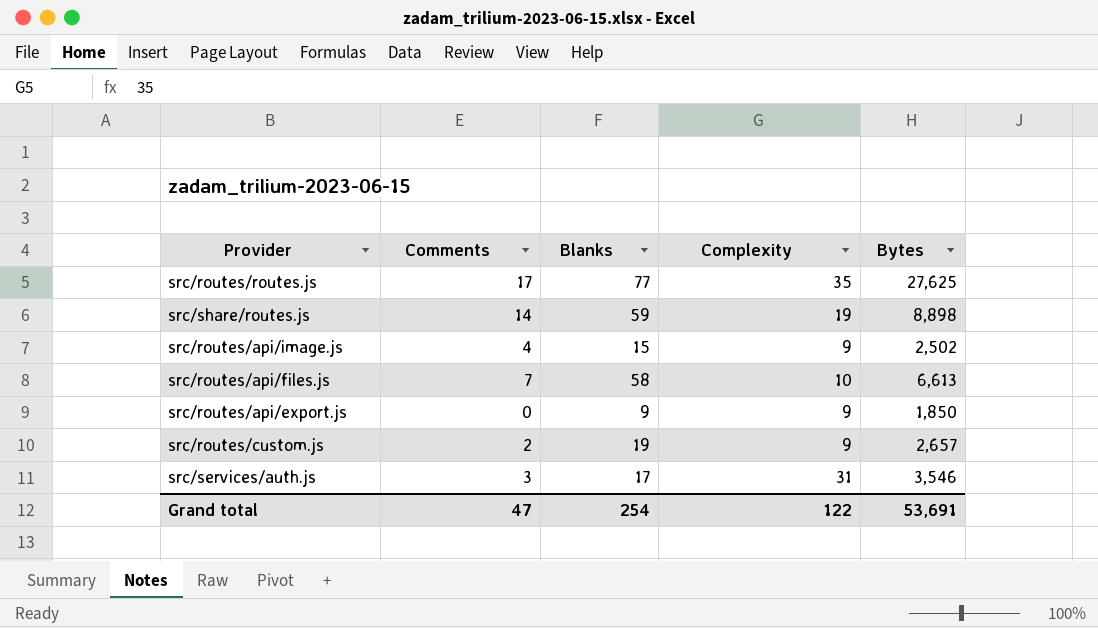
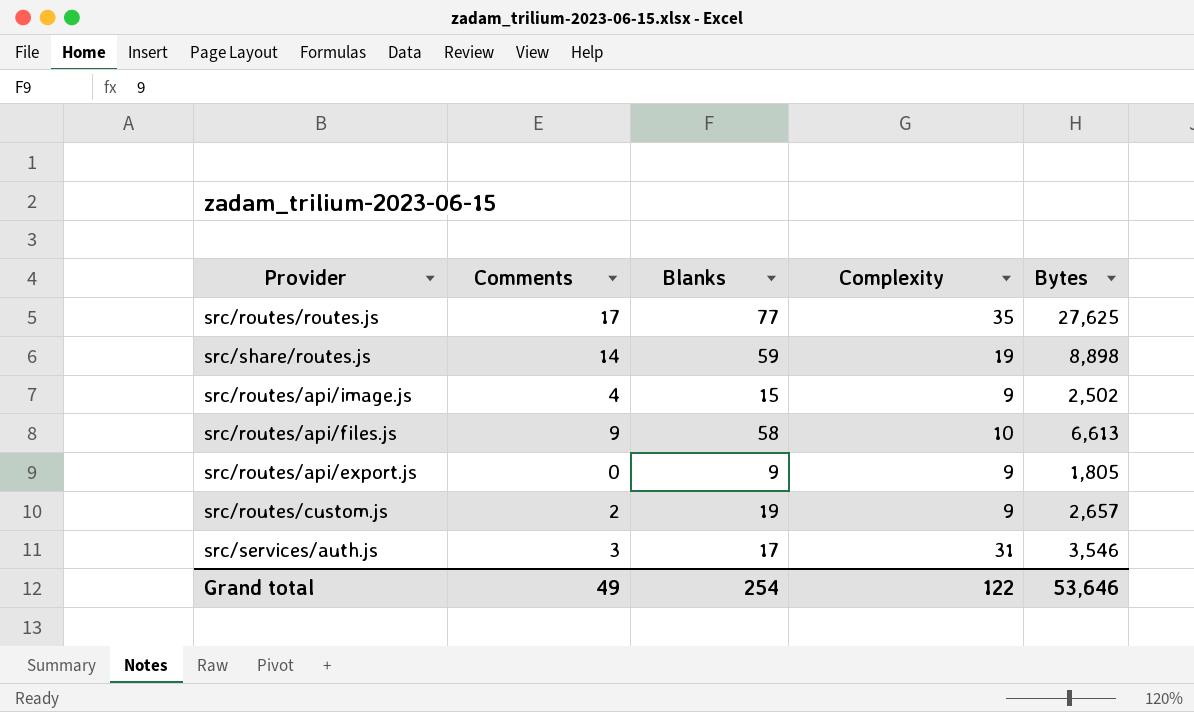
src/routes/api/files.js | Comments: 7 -> 9
src/routes/api/export.js | Bytes: 1,850 -> 1,805
Grand total | Comments: 47 -> 49
Grand total | Bytes: 53,691 -> 53,646

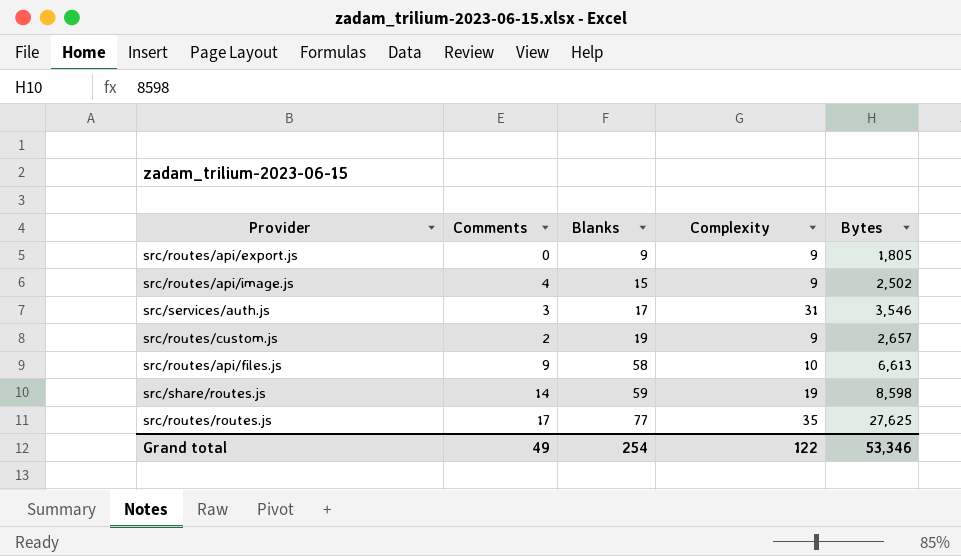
row order: none -> Blanks ascending
src/share/routes.js | Bytes: 8,898 -> 8,598
Grand total | Bytes: 53,646 -> 53,346

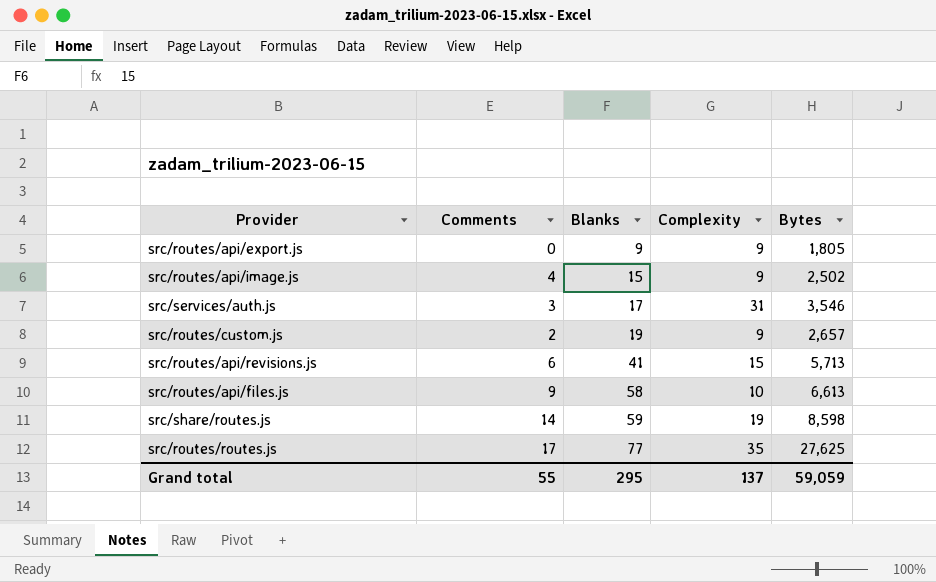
row src/routes/api/revisions.js: none -> 6 | 41 | 15 | 5,713
Grand total | Comments: 49 -> 55
Grand total | Blanks: 254 -> 295
Grand total | Complexity: 122 -> 137
Grand total | Bytes: 53,346 -> 59,059

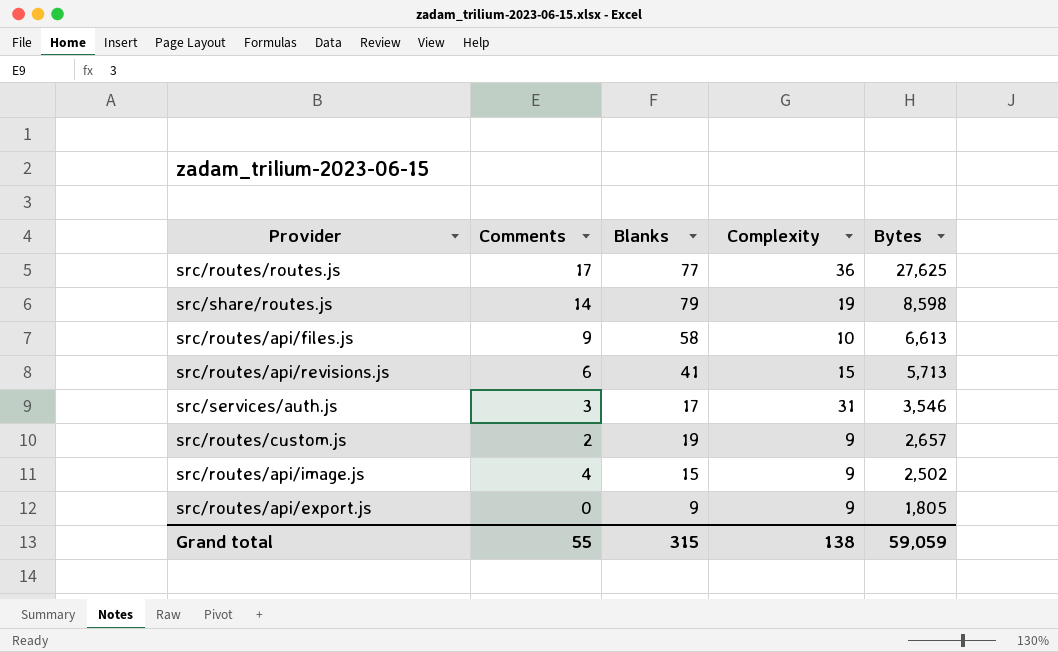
row order: Blanks ascending -> Bytes descending
src/routes/routes.js | Complexity: 35 -> 36
src/share/routes.js | Blanks: 59 -> 79
Grand total | Blanks: 295 -> 315
Grand total | Complexity: 137 -> 138

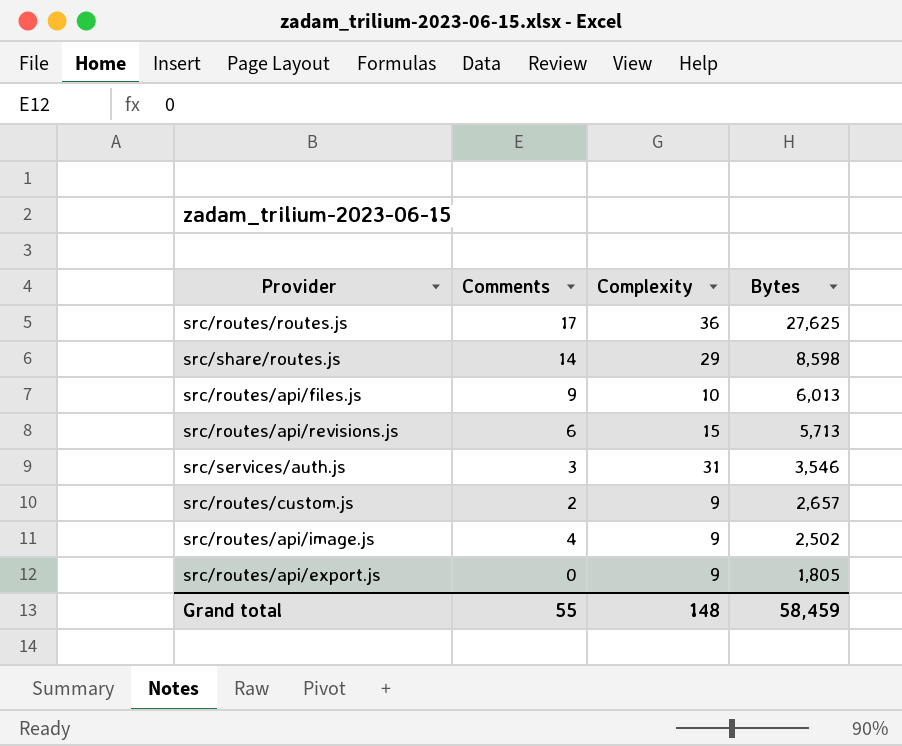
column Blanks | position: 3 -> none
src/share/routes.js | Complexity: 19 -> 29
src/routes/api/files.js | Bytes: 6,613 -> 6,013
Grand total | Complexity: 138 -> 148
Grand total | Bytes: 59,059 -> 58,459

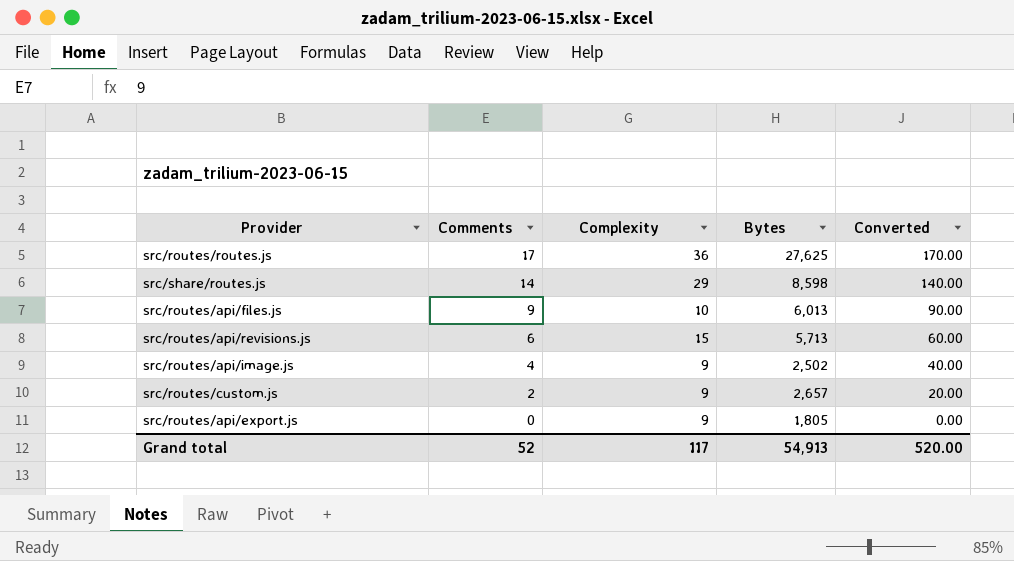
row order: Bytes descending -> Comments descending
column Converted | formula: none -> [Comments] * 10
row src/services/auth.js: 3 | 31 | 3,546 -> none
Grand total | Comments: 55 -> 52
Grand total | Complexity: 148 -> 117
Grand total | Bytes: 58,459 -> 54,913

